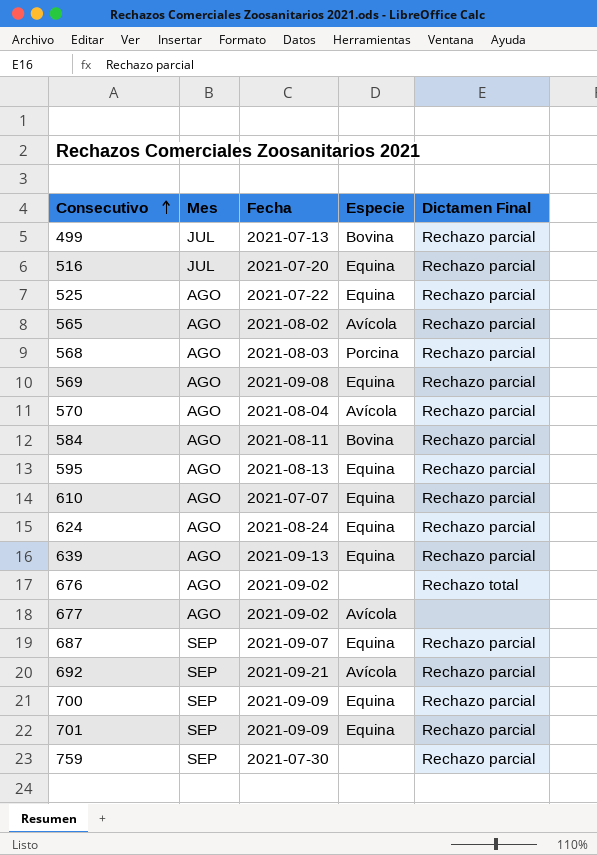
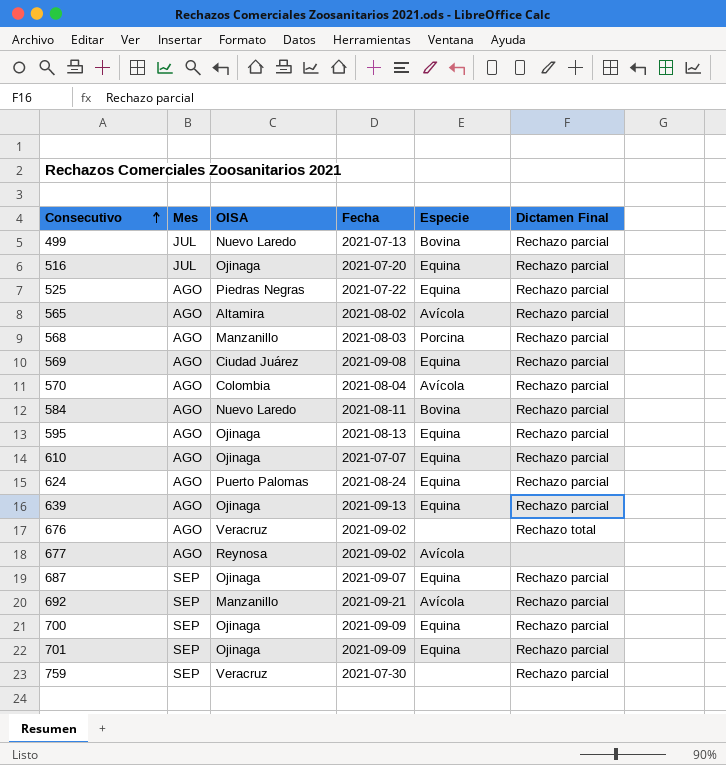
column OISA | position: none -> 3

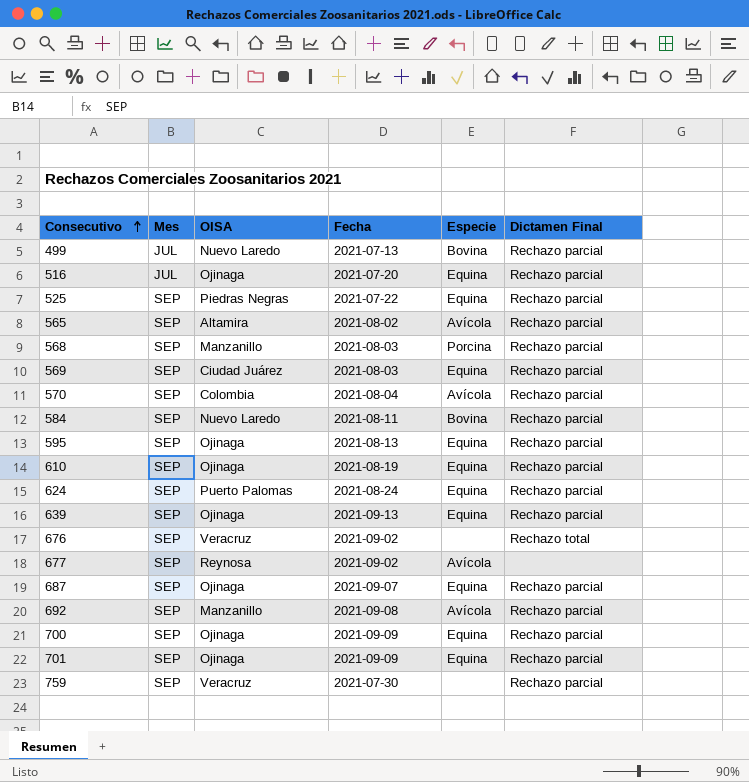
525 | Mes: AGO -> SEP
565 | Mes: AGO -> SEP
568 | Mes: AGO -> SEP
569 | Mes: AGO -> SEP
569 | Fecha: 2021-09-08 -> 2021-08-03
570 | Mes: AGO -> SEP
584 | Mes: AGO -> SEP
595 | Mes: AGO -> SEP
610 | Mes: AGO -> SEP
610 | Fecha: 2021-07-07 -> 2021-08-19
624 | Mes: AGO -> SEP
639 | Mes: AGO -> SEP
676 | Mes: AGO -> SEP
677 | Mes: AGO -> SEP
692 | Fecha: 2021-09-21 -> 2021-09-08

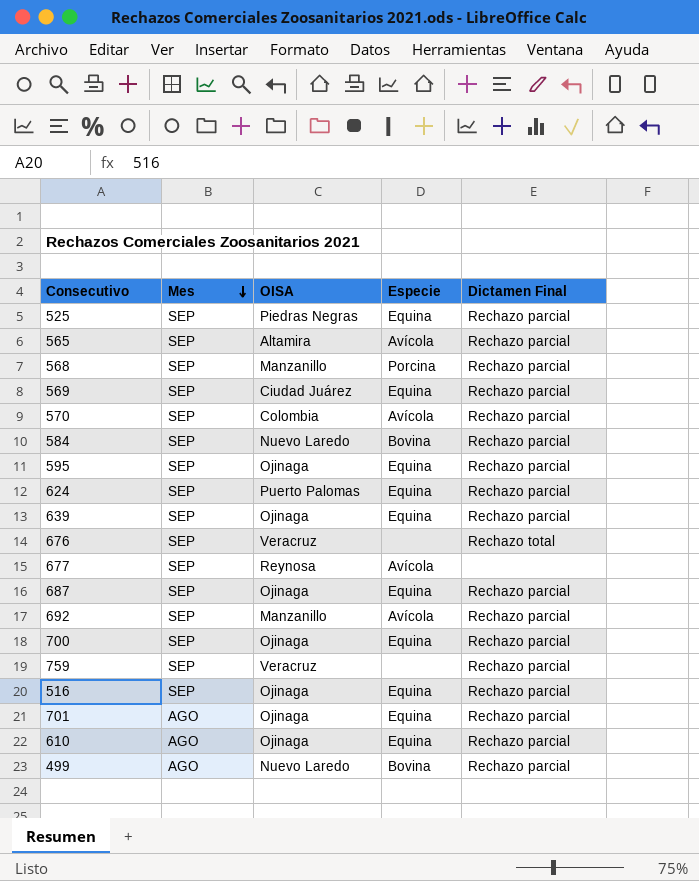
row order: Consecutivo ascending -> Mes descending
column Fecha | position: 4 -> none
516 | Mes: JUL -> SEP
701 | Mes: SEP -> AGO
610 | Mes: SEP -> AGO
499 | Mes: JUL -> AGO

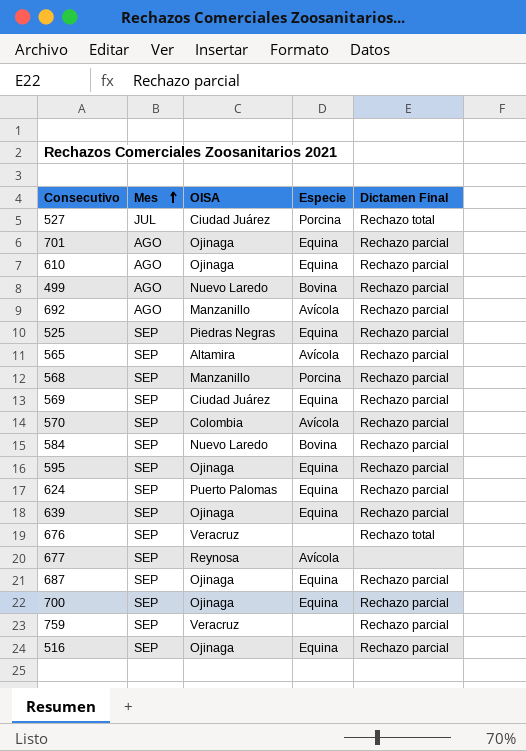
row order: Mes descending -> Mes ascending
row 527: none -> JUL | Ciudad Juárez | Porcina | Rechazo total
692 | Mes: SEP -> AGO

